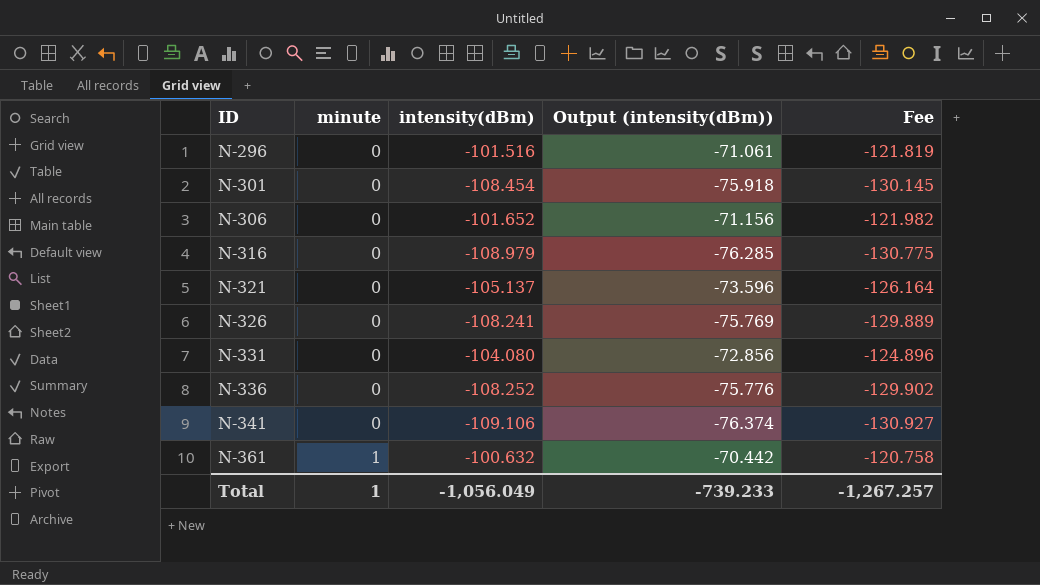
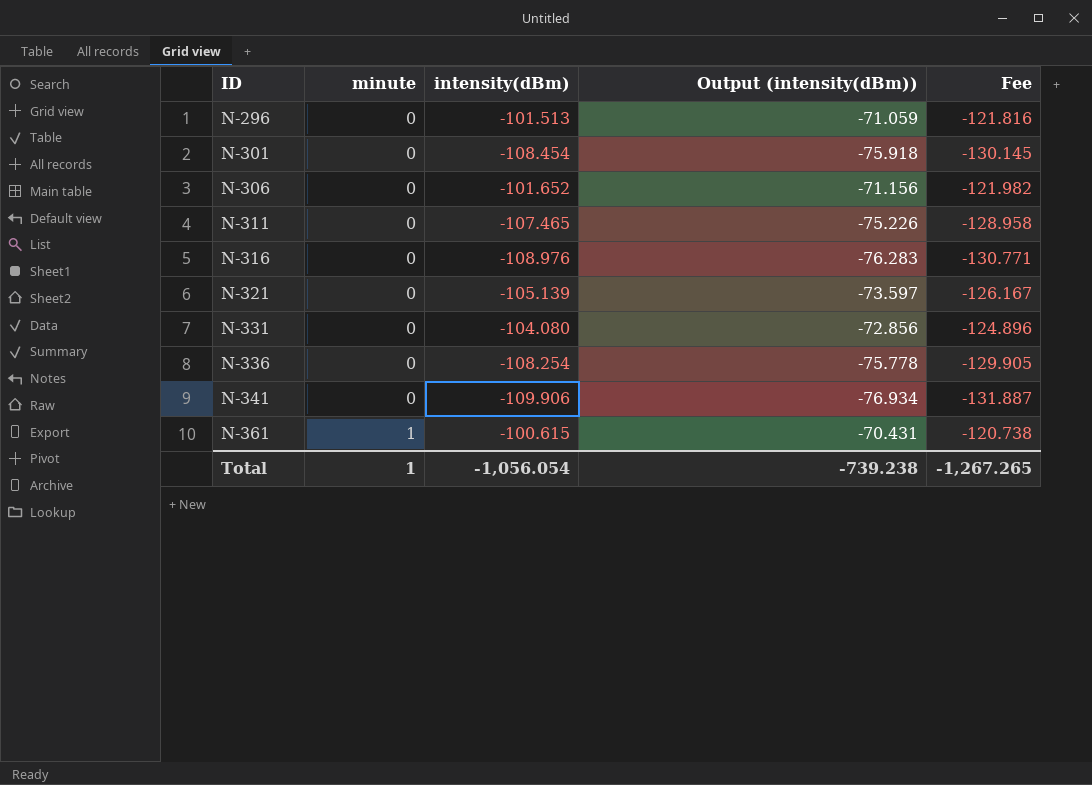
row N-326: 0 | -108.241 | -75.769 | -129.889 -> none
N-296 | intensity(dBm): -101.516 -> -101.513
N-296 | Output (intensity(dBm)): -71.061 -> -71.059
N-296 | Fee: -121.819 -> -121.816
row N-311: none -> 0 | -107.465 | -75.226 | -128.958
N-316 | intensity(dBm): -108.979 -> -108.976
N-316 | Output (intensity(dBm)): -76.285 -> -76.283
N-316 | Fee: -130.775 -> -130.771
N-321 | intensity(dBm): -105.137 -> -105.139
N-321 | Output (intensity(dBm)): -73.596 -> -73.597
N-321 | Fee: -126.164 -> -126.167
N-336 | intensity(dBm): -108.252 -> -108.254
N-336 | Output (intensity(dBm)): -75.776 -> -75.778
N-336 | Fee: -129.902 -> -129.905
N-341 | intensity(dBm): -109.106 -> -109.906
N-341 | Output (intensity(dBm)): -76.374 -> -76.934
N-341 | Fee: -130.927 -> -131.887
N-361 | intensity(dBm): -100.632 -> -100.615
N-361 | Output (intensity(dBm)): -70.442 -> -70.431
N-361 | Fee: -120.758 -> -120.738
Total | intensity(dBm): -1,056.049 -> -1,056.054
Total | Output (intensity(dBm)): -739.233 -> -739.238
Total | Fee: -1,267.257 -> -1,267.265

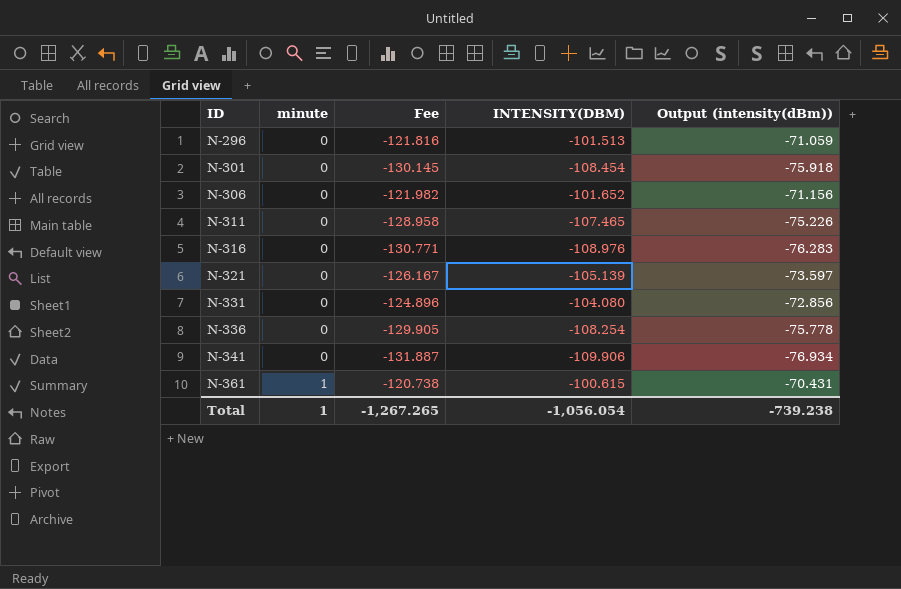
column Fee | position: 5 -> 3
column name: intensity(dBm) -> INTENSITY(DBM)

